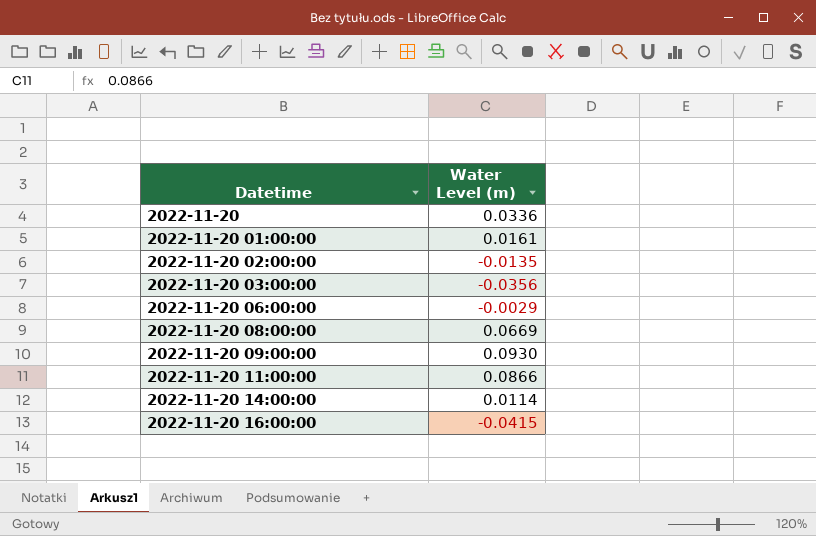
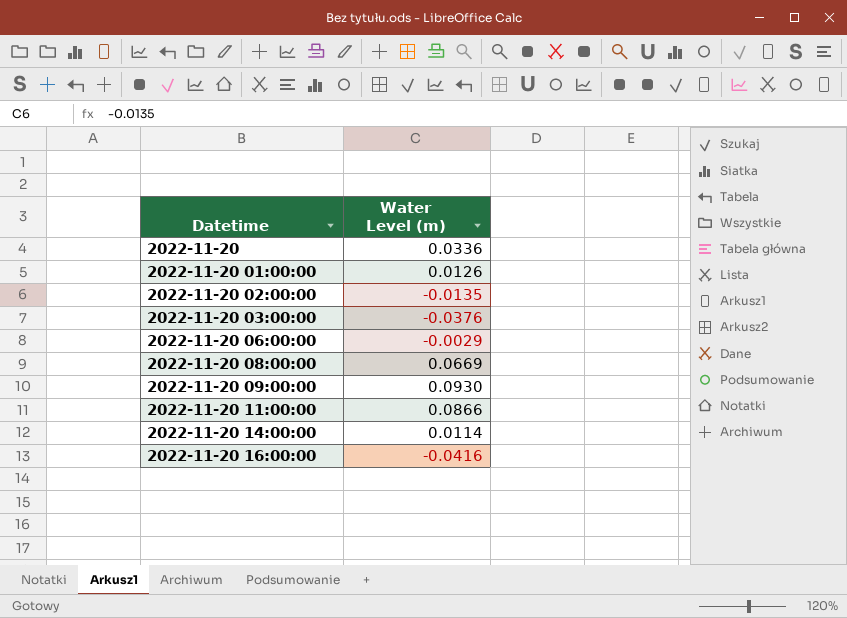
2022-11-20 01:00:00 | Water Level (m): 0.0161 -> 0.0126
2022-11-20 03:00:00 | Water Level (m): -0.0356 -> -0.0376
2022-11-20 16:00:00 | Water Level (m): -0.0415 -> -0.0416

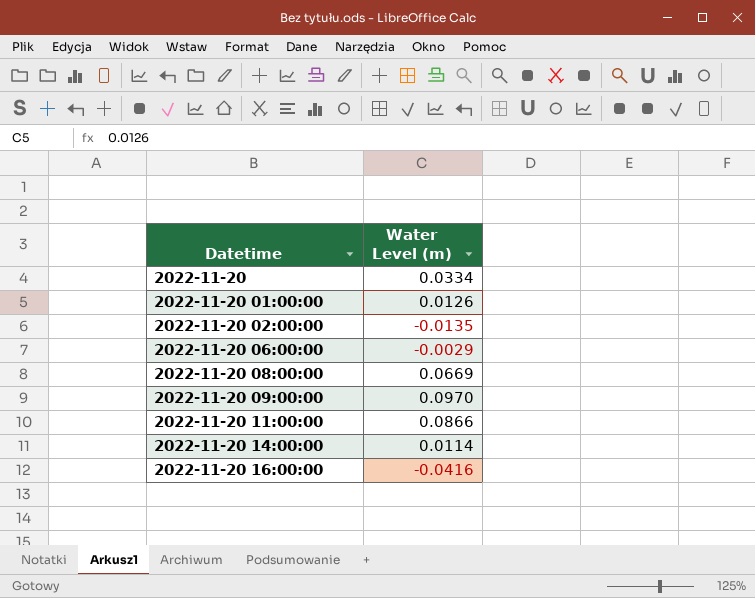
row 2022-11-20 03:00:00: -0.0376 -> none
2022-11-20 | Water Level (m): 0.0336 -> 0.0334
2022-11-20 09:00:00 | Water Level (m): 0.0930 -> 0.0970

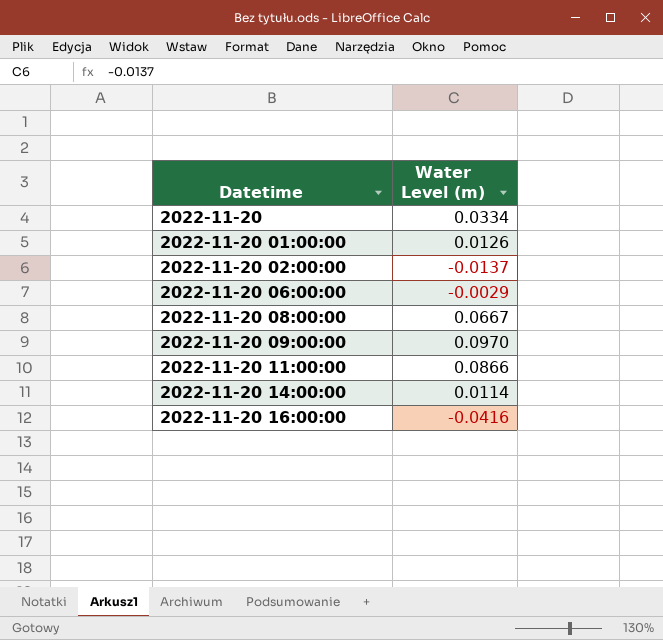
2022-11-20 02:00:00 | Water Level (m): -0.0135 -> -0.0137
2022-11-20 08:00:00 | Water Level (m): 0.0669 -> 0.0667

